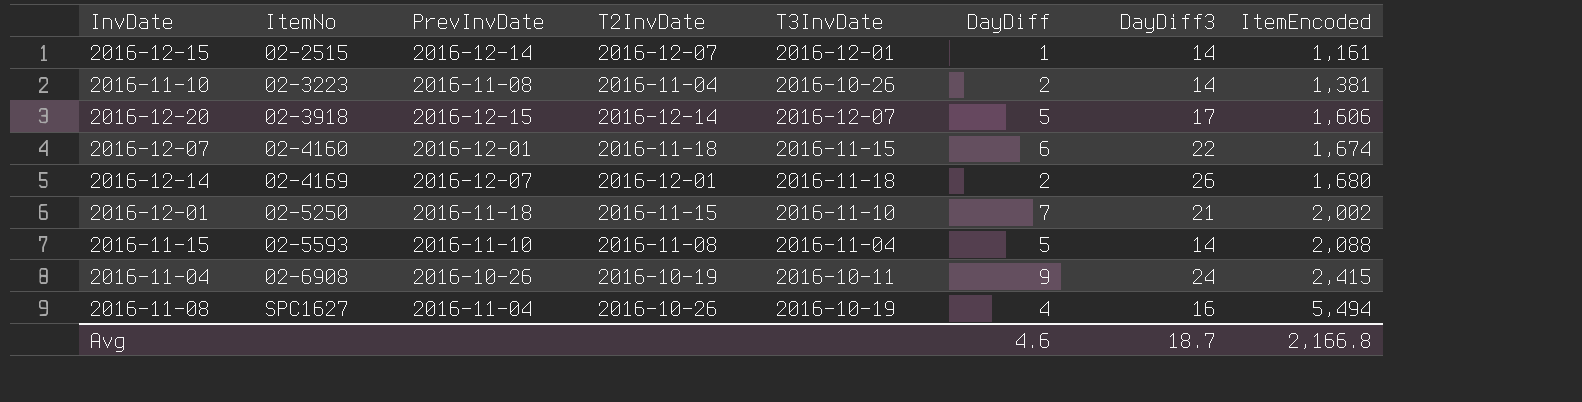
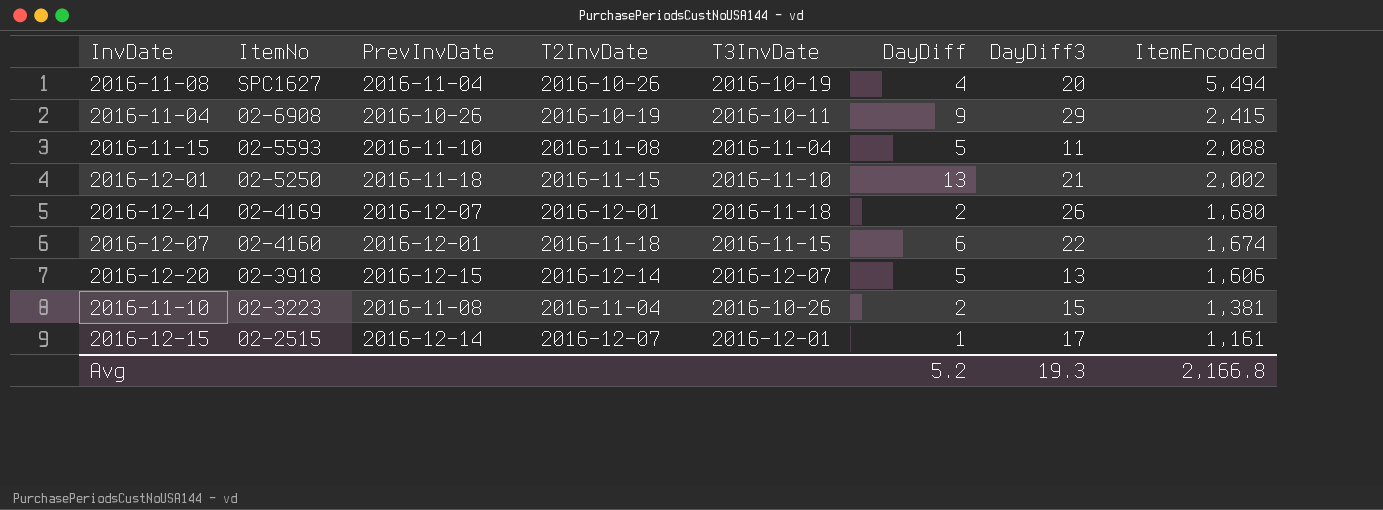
row order: ItemNo ascending -> ItemNo descending
2016-11-08 | DayDiff3: 16 -> 20
2016-11-04 | DayDiff3: 24 -> 29
2016-11-15 | DayDiff3: 14 -> 11
2016-12-01 | DayDiff: 7 -> 13
2016-12-20 | DayDiff3: 17 -> 13
2016-11-10 | DayDiff3: 14 -> 15
2016-12-15 | DayDiff3: 14 -> 17
Avg | DayDiff: 4.6 -> 5.2
Avg | DayDiff3: 18.7 -> 19.3

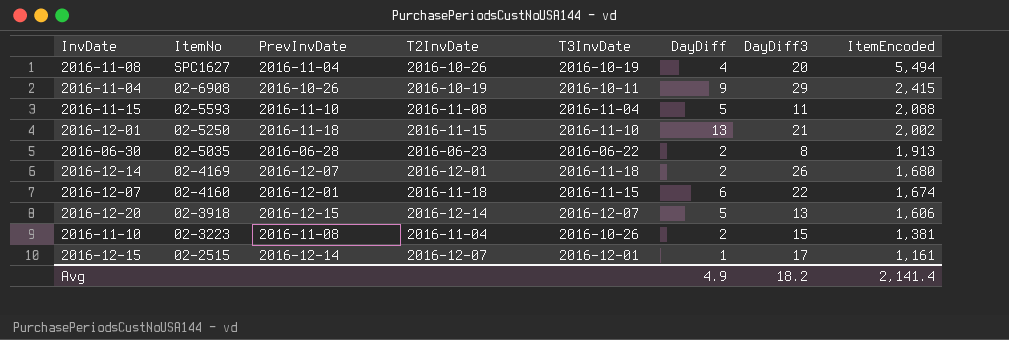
row 2016-06-30: none -> 02-5035 | 2016-06-28 | 2016-06-23 | 2016-06-22 | 2 | 8 | 1,913
Avg | DayDiff: 5.2 -> 4.9
Avg | DayDiff3: 19.3 -> 18.2
Avg | ItemEncoded: 2,166.8 -> 2,141.4

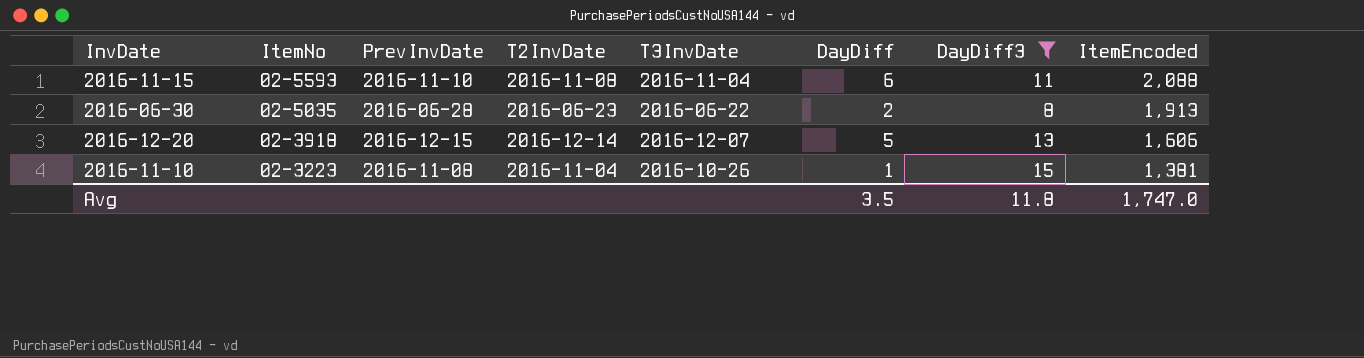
filter: none -> DayDiff3 <= 15
2016-11-15 | DayDiff: 5 -> 6
2016-11-10 | DayDiff: 2 -> 1
Avg | DayDiff: 4.9 -> 3.5
Avg | DayDiff3: 18.2 -> 11.8
Avg | ItemEncoded: 2,141.4 -> 1,747.0

